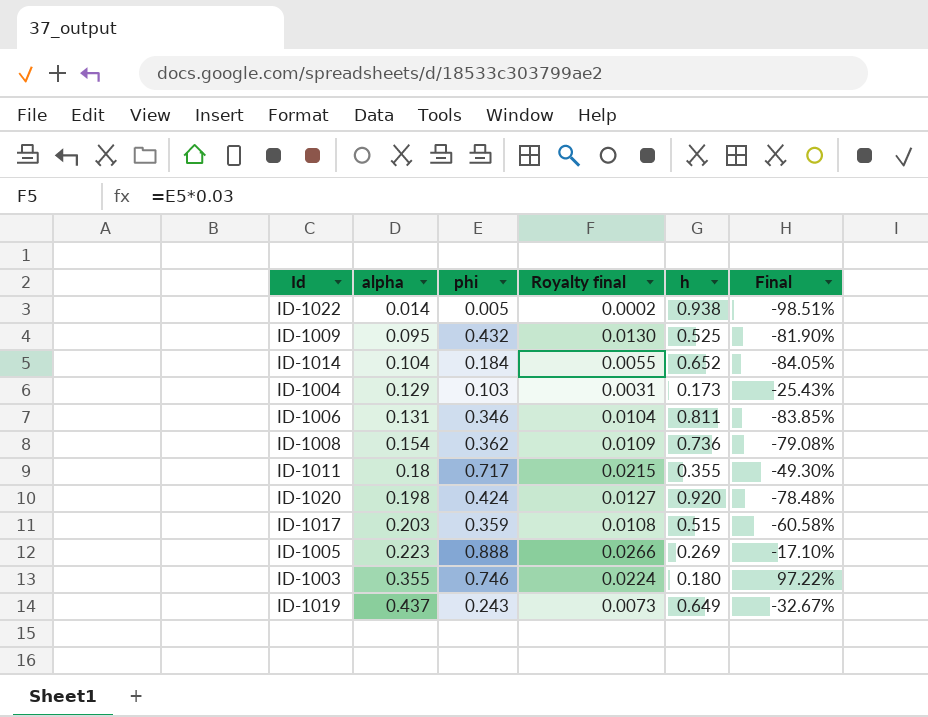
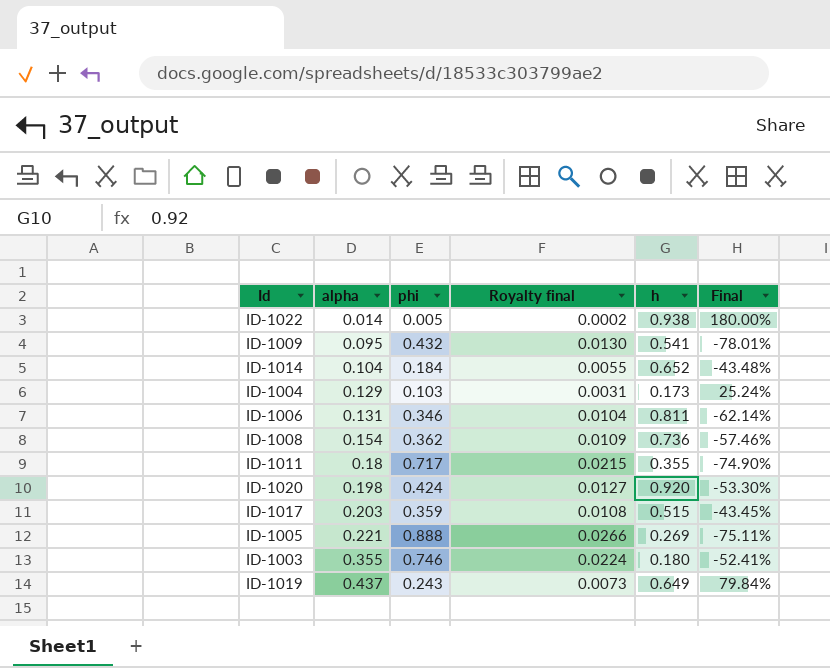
column Final | formula: ([alpha] - [h]) / [h] -> ([alpha] - [phi]) / [phi]
ID-1009 | h: 0.525 -> 0.541
ID-1005 | alpha: 0.223 -> 0.221

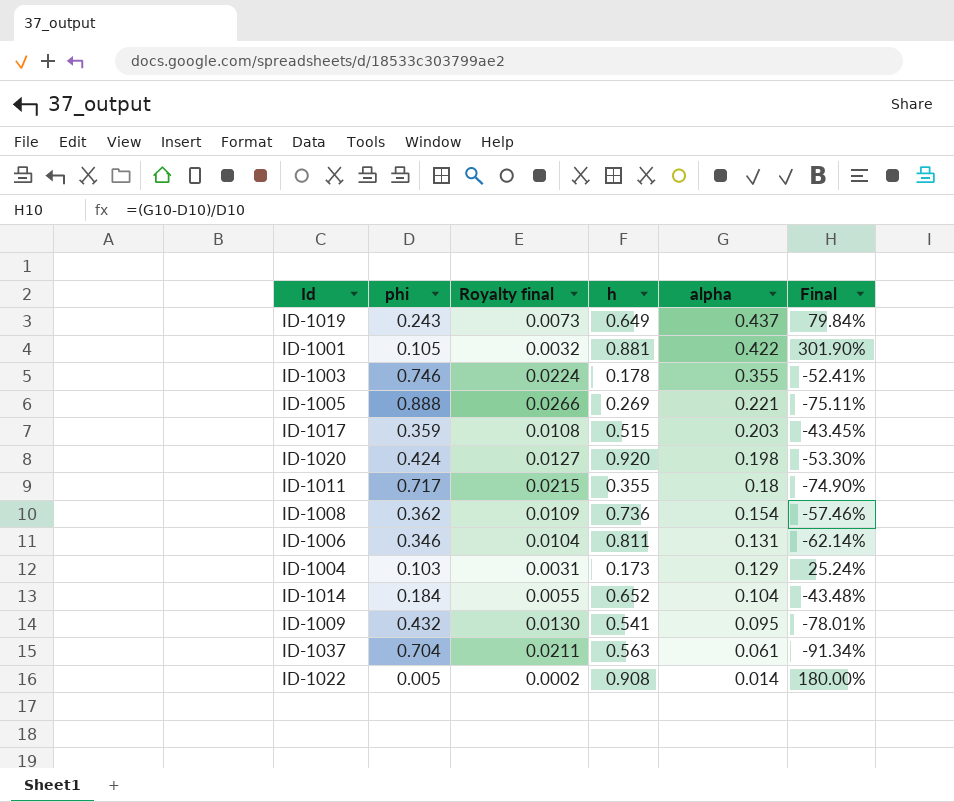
row order: alpha ascending -> alpha descending
column alpha | position: 2 -> 5
row ID-1001: none -> 0.105 | 0.0032 | 0.881 | 0.422 | 301.90%
ID-1003 | h: 0.180 -> 0.178
row ID-1037: none -> 0.704 | 0.0211 | 0.563 | 0.061 | -91.34%
ID-1022 | h: 0.938 -> 0.908

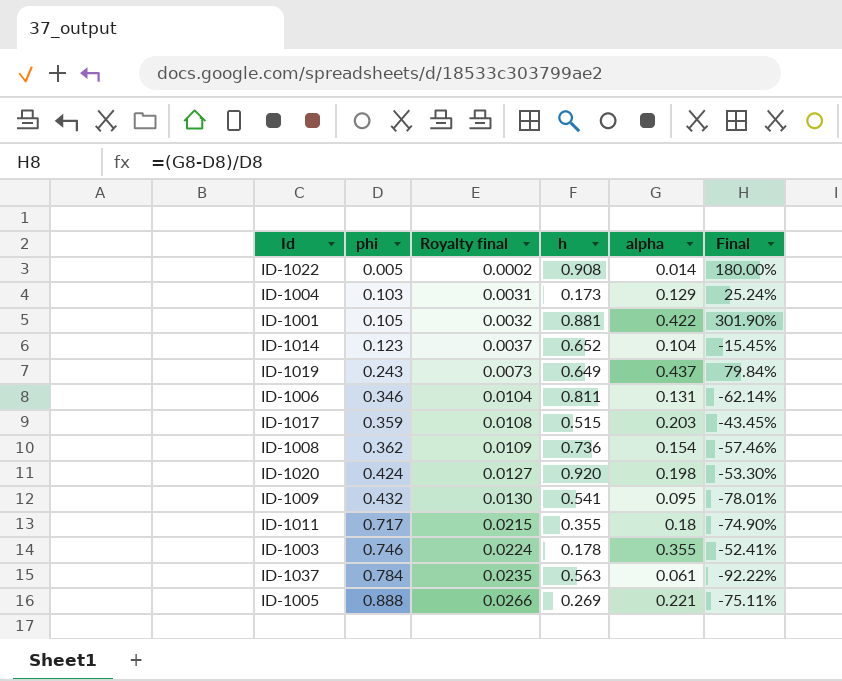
row order: alpha descending -> phi ascending
ID-1014 | phi: 0.184 -> 0.123
ID-1014 | Royalty final: 0.0055 -> 0.0037
ID-1014 | Final: -43.48% -> -15.45%
ID-1037 | phi: 0.704 -> 0.784
ID-1037 | Royalty final: 0.0211 -> 0.0235
ID-1037 | Final: -91.34% -> -92.22%

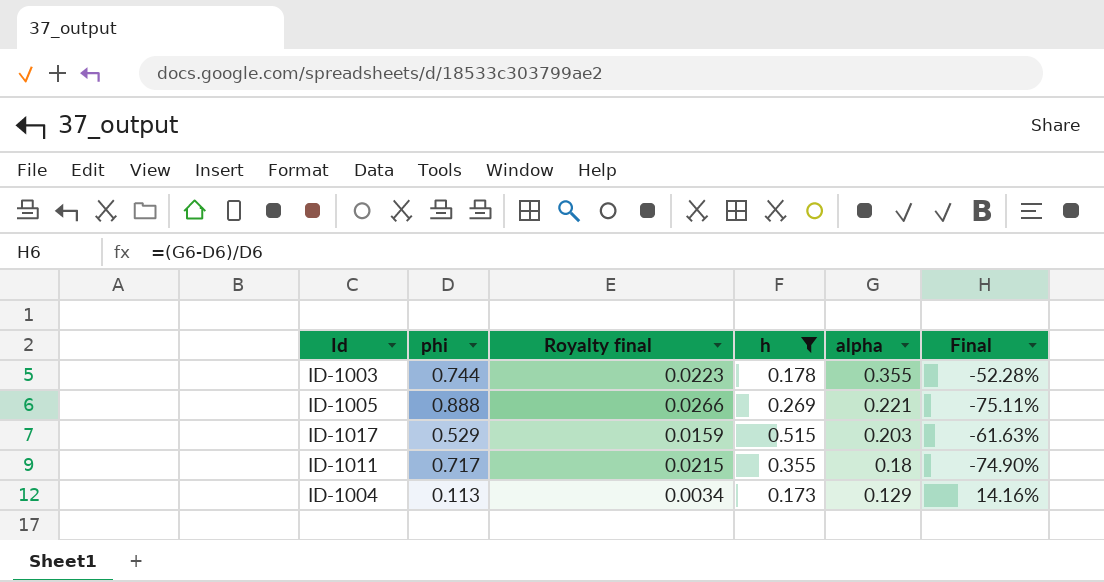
filter: none -> h <= 0.515
row order: phi ascending -> alpha descending
ID-1003 | phi: 0.746 -> 0.744
ID-1003 | Royalty final: 0.0224 -> 0.0223
ID-1003 | Final: -52.41% -> -52.28%
ID-1017 | phi: 0.359 -> 0.529
ID-1017 | Royalty final: 0.0108 -> 0.0159
ID-1017 | Final: -43.45% -> -61.63%
ID-1004 | phi: 0.103 -> 0.113
ID-1004 | Royalty final: 0.0031 -> 0.0034
ID-1004 | Final: 25.24% -> 14.16%

